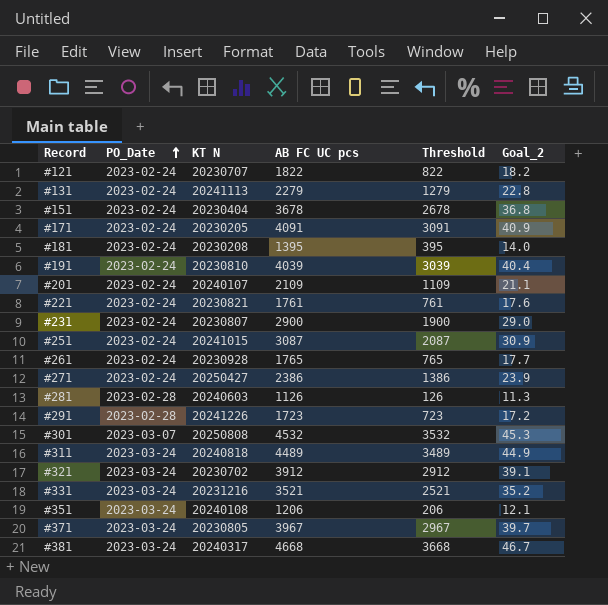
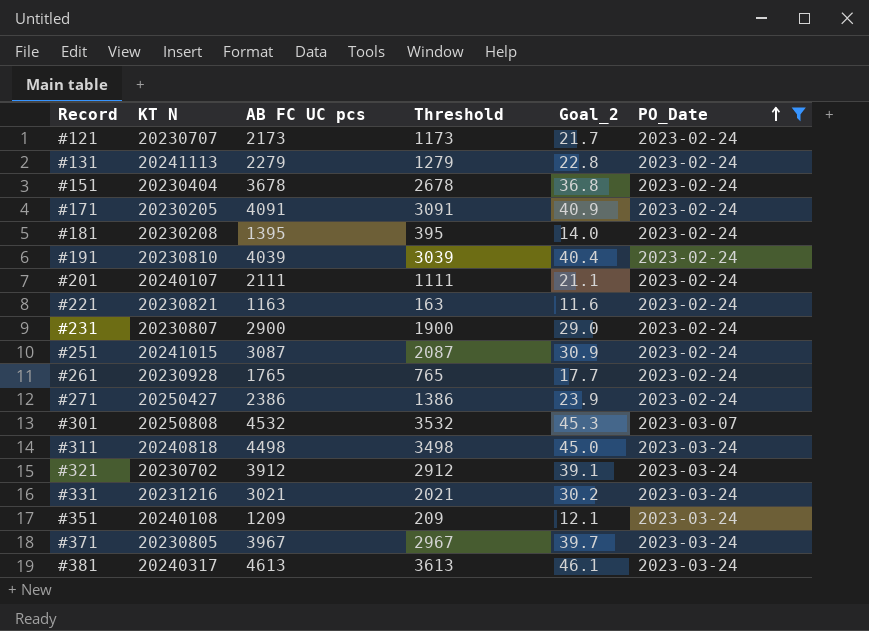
filter: none -> PO_Date != 2023-02-28
column PO_Date | position: 2 -> 6
#121 | AB FC UC pcs: 1822 -> 2173
#121 | Threshold: 822 -> 1173
#121 | Goal_2: 18.2 -> 21.7
#201 | AB FC UC pcs: 2109 -> 2111
#201 | Threshold: 1109 -> 1111
#221 | AB FC UC pcs: 1761 -> 1163
#221 | Threshold: 761 -> 163
#221 | Goal_2: 17.6 -> 11.6
#311 | AB FC UC pcs: 4489 -> 4498
#311 | Threshold: 3489 -> 3498
#311 | Goal_2: 44.9 -> 45.0
#331 | AB FC UC pcs: 3521 -> 3021
#331 | Threshold: 2521 -> 2021
#331 | Goal_2: 35.2 -> 30.2
#351 | AB FC UC pcs: 1206 -> 1209
#351 | Threshold: 206 -> 209
#381 | AB FC UC pcs: 4668 -> 4613
#381 | Threshold: 3668 -> 3613
#381 | Goal_2: 46.7 -> 46.1

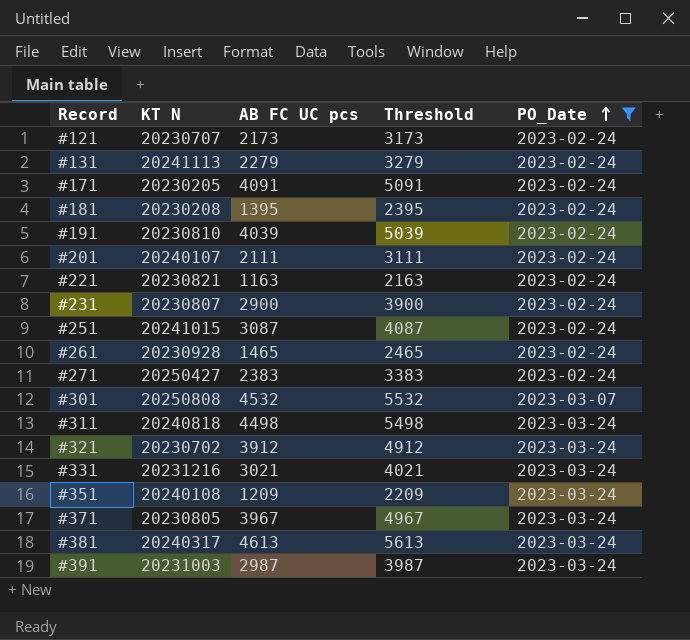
column Goal_2 | formula: [AB FC UC pcs] * 0.01 -> none
column Threshold | formula: [AB FC UC pcs] - 1000 -> [AB FC UC pcs] + 1000
row #151: 20230404 | 3678 | 2678 | 36.8 | 2023-02-24 -> none
#261 | AB FC UC pcs: 1765 -> 1465
#271 | AB FC UC pcs: 2386 -> 2383
row #391: none -> 20231003 | 2987 | 3987 | 2023-03-24

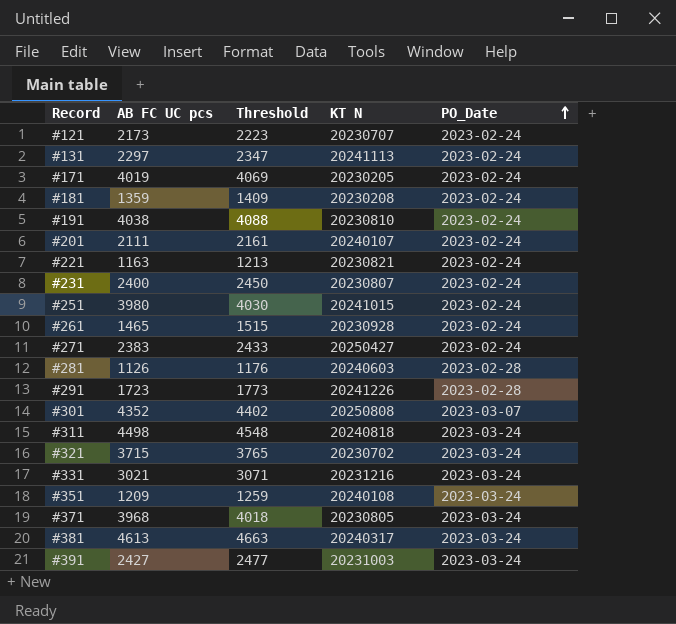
filter: PO_Date != 2023-02-28 -> none
column Threshold | formula: [AB FC UC pcs] + 1000 -> [AB FC UC pcs] + 50
column KT N | position: 2 -> 4
#131 | AB FC UC pcs: 2279 -> 2297
#171 | AB FC UC pcs: 4091 -> 4019
#181 | AB FC UC pcs: 1395 -> 1359
#191 | AB FC UC pcs: 4039 -> 4038
#231 | AB FC UC pcs: 2900 -> 2400
#251 | AB FC UC pcs: 3087 -> 3980
#301 | AB FC UC pcs: 4532 -> 4352
#321 | AB FC UC pcs: 3912 -> 3715
#371 | AB FC UC pcs: 3967 -> 3968
#391 | AB FC UC pcs: 2987 -> 2427

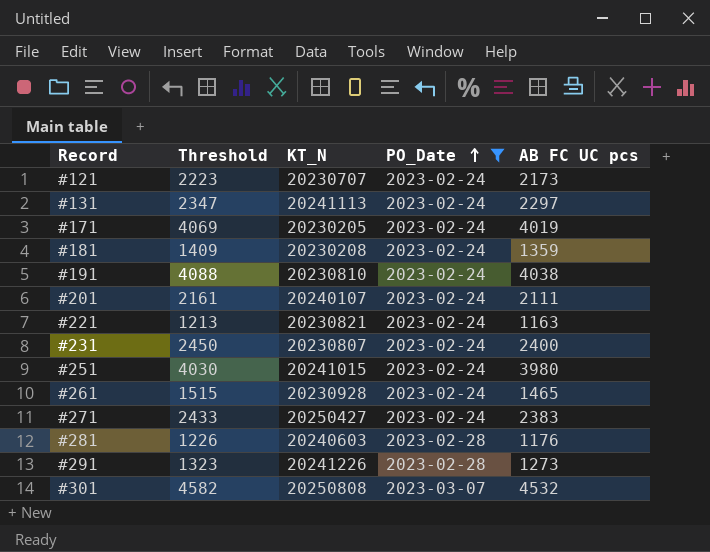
filter: none -> PO_Date != 2023-03-24
column name: KT N -> KT_N
column AB FC UC pcs | position: 2 -> 5
#281 | Threshold: 1176 -> 1226
#281 | AB FC UC pcs: 1126 -> 1176
#291 | Threshold: 1773 -> 1323
#291 | AB FC UC pcs: 1723 -> 1273
#301 | Threshold: 4402 -> 4582
#301 | AB FC UC pcs: 4352 -> 4532

